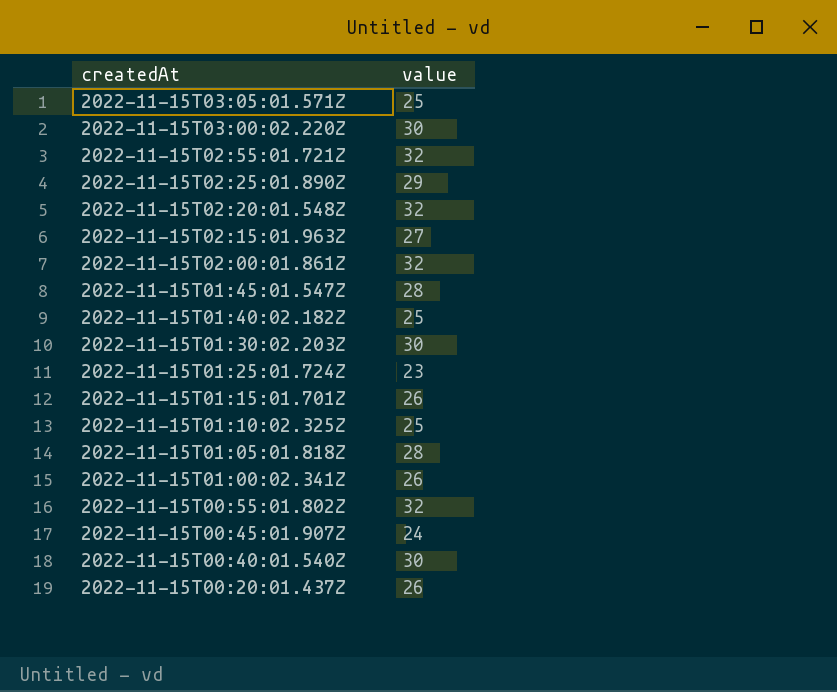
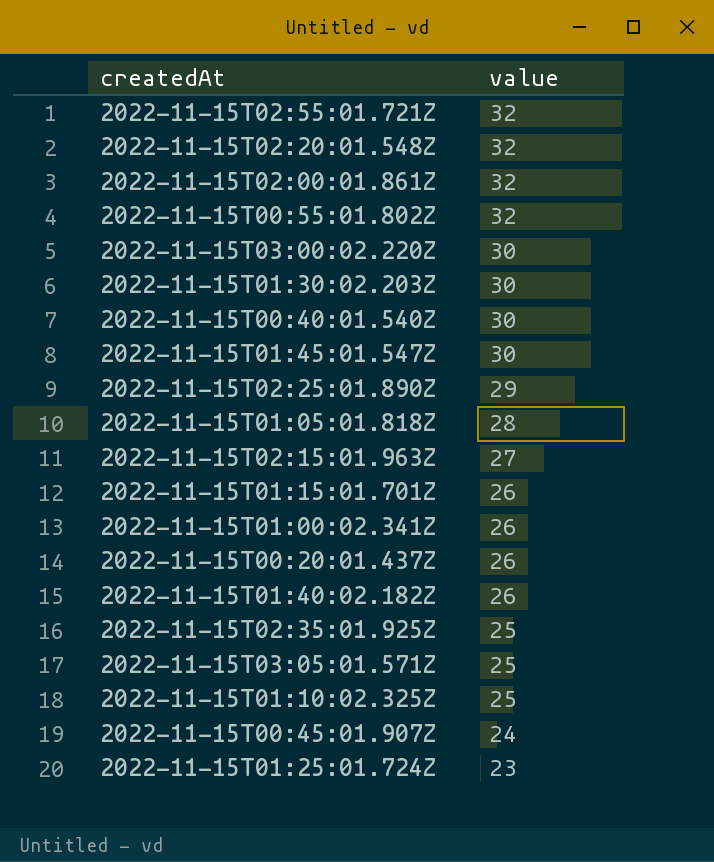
row order: createdAt descending -> value descending
2022-11-15T01:45:01.547Z | value: 28 -> 30
2022-11-15T01:40:02.182Z | value: 25 -> 26
row 2022-11-15T02:35:01.925Z: none -> 25

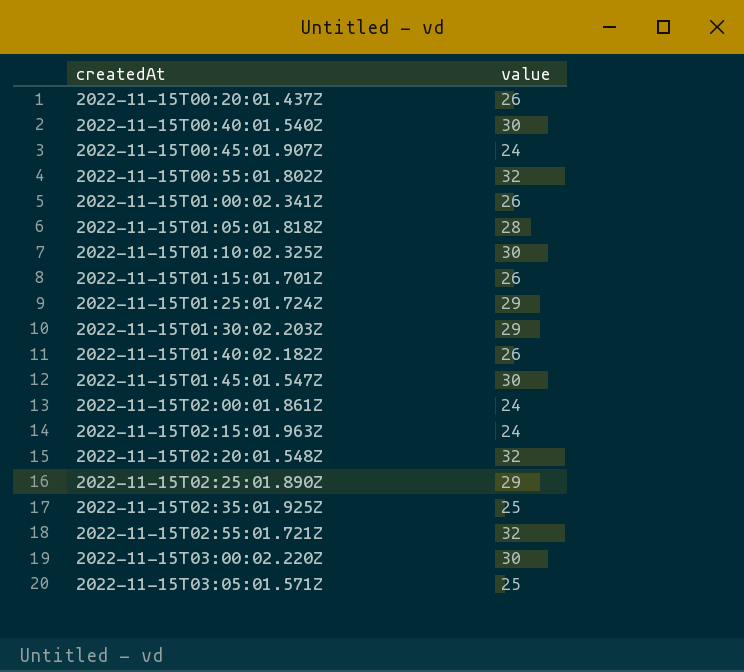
row order: value descending -> createdAt ascending
2022-11-15T01:10:02.325Z | value: 25 -> 30
2022-11-15T01:25:01.724Z | value: 23 -> 29
2022-11-15T01:30:02.203Z | value: 30 -> 29
2022-11-15T02:00:01.861Z | value: 32 -> 24
2022-11-15T02:15:01.963Z | value: 27 -> 24

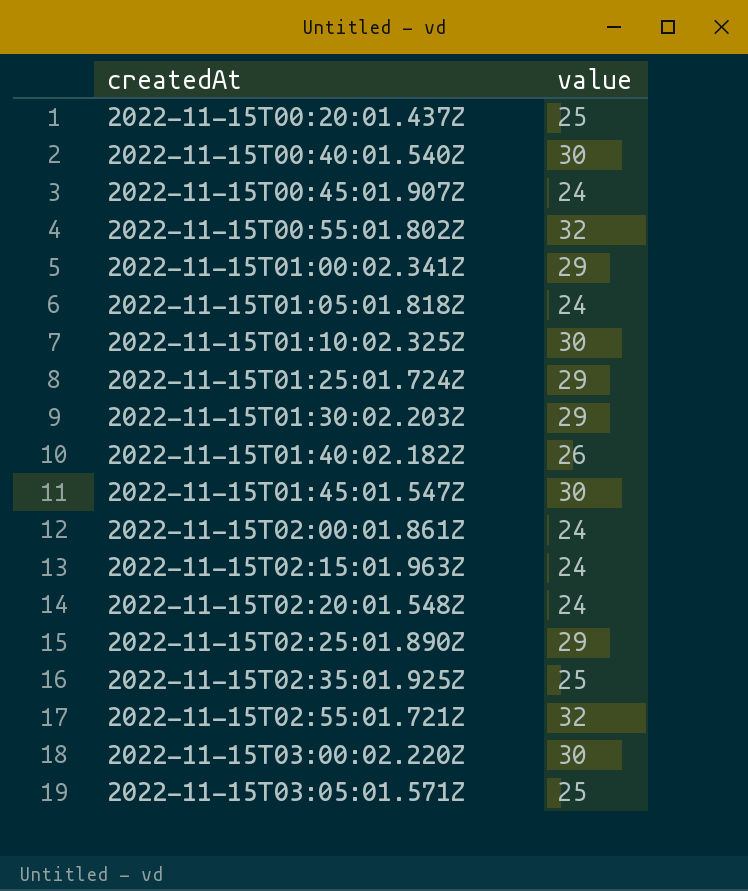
row 2022-11-15T01:15:01.701Z: 26 -> none
2022-11-15T00:20:01.437Z | value: 26 -> 25
2022-11-15T01:00:02.341Z | value: 26 -> 29
2022-11-15T01:05:01.818Z | value: 28 -> 24
2022-11-15T02:20:01.548Z | value: 32 -> 24

